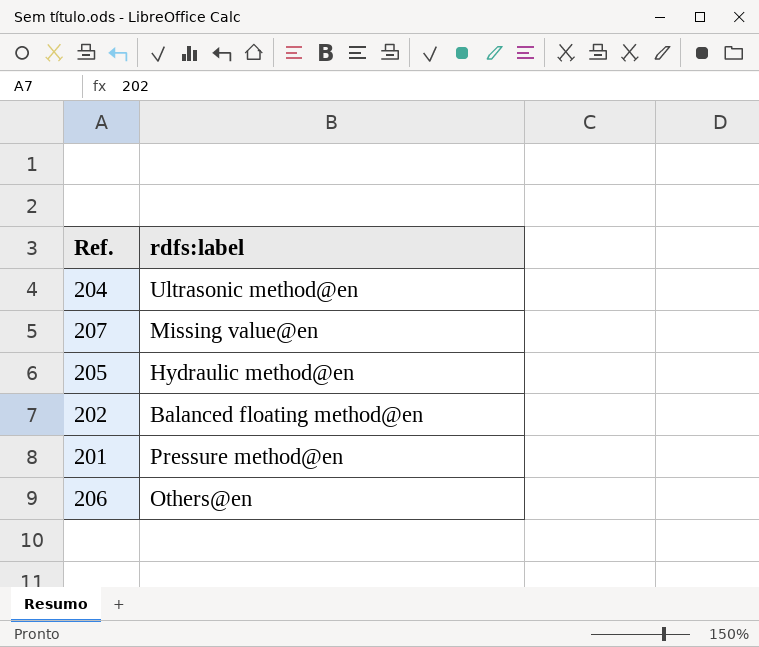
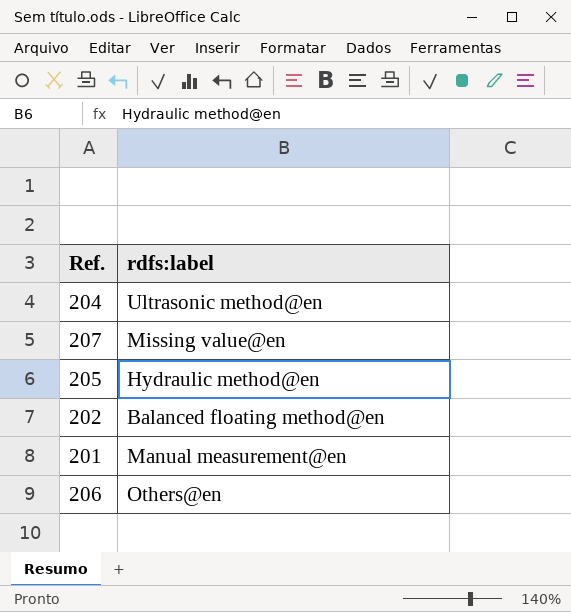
201 | rdfs:label: Pressure method@en -> Manual measurement@en

